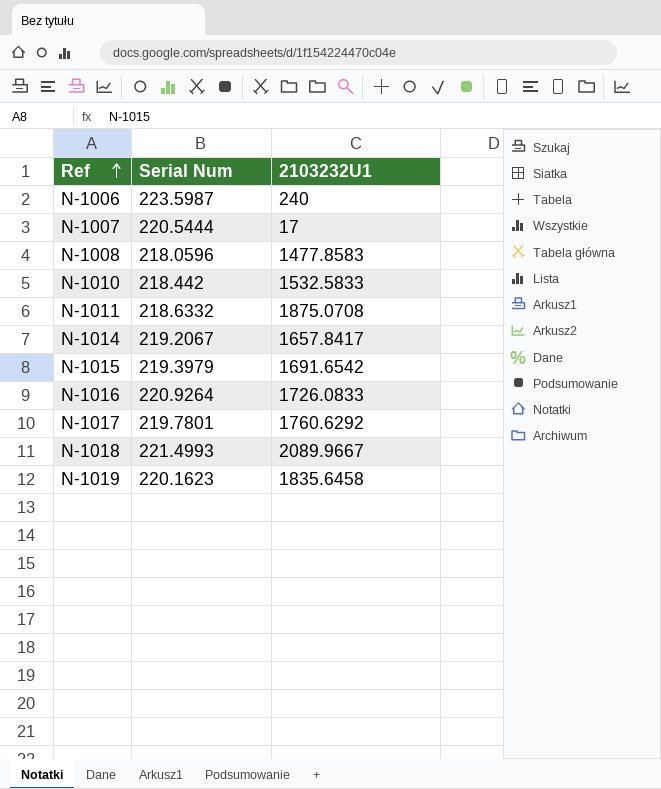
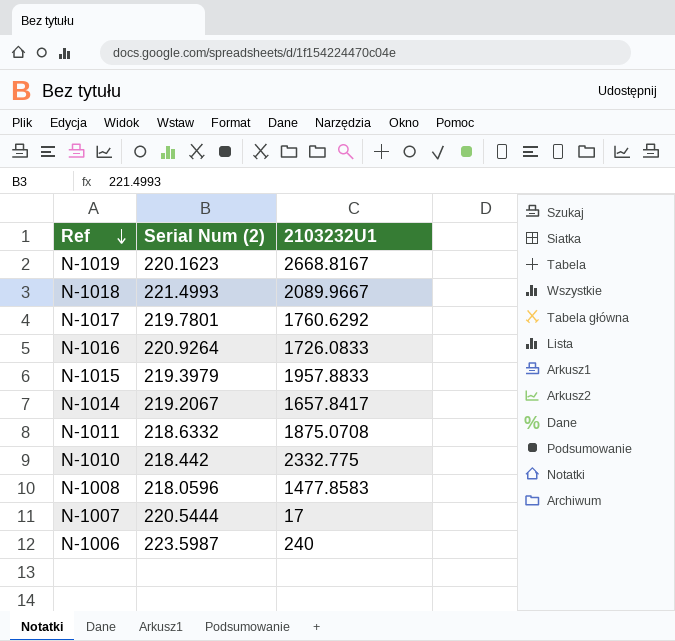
row order: Ref ascending -> Ref descending
column name: Serial Num -> Serial Num (2)
N-1019 | 2103232U1: 1835.6458 -> 2668.8167
N-1015 | 2103232U1: 1691.6542 -> 1957.8833
N-1010 | 2103232U1: 1532.5833 -> 2332.775

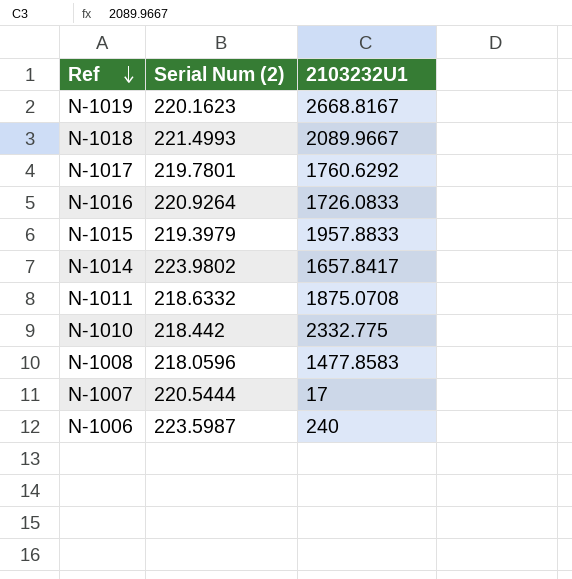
N-1014 | Serial Num (2): 219.2067 -> 223.9802

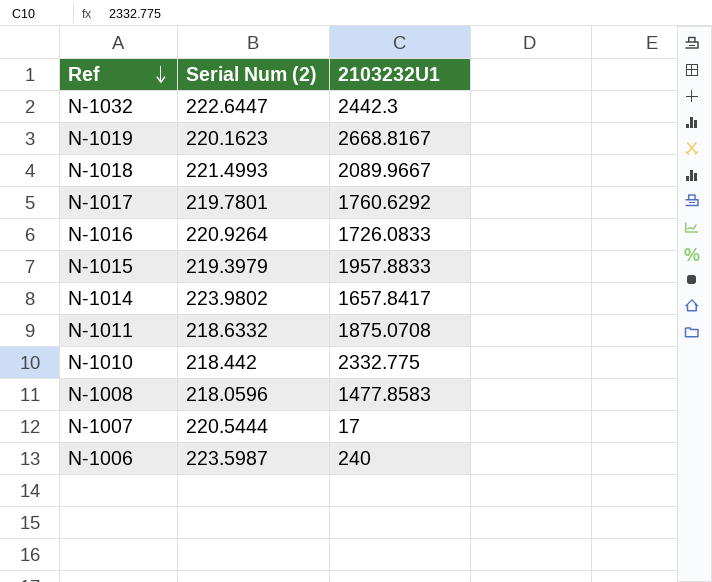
row N-1032: none -> 222.6447 | 2442.3

